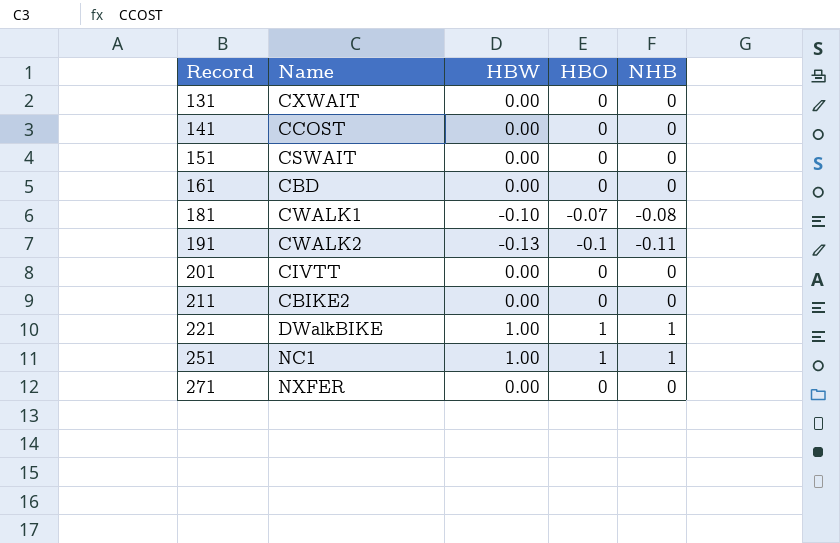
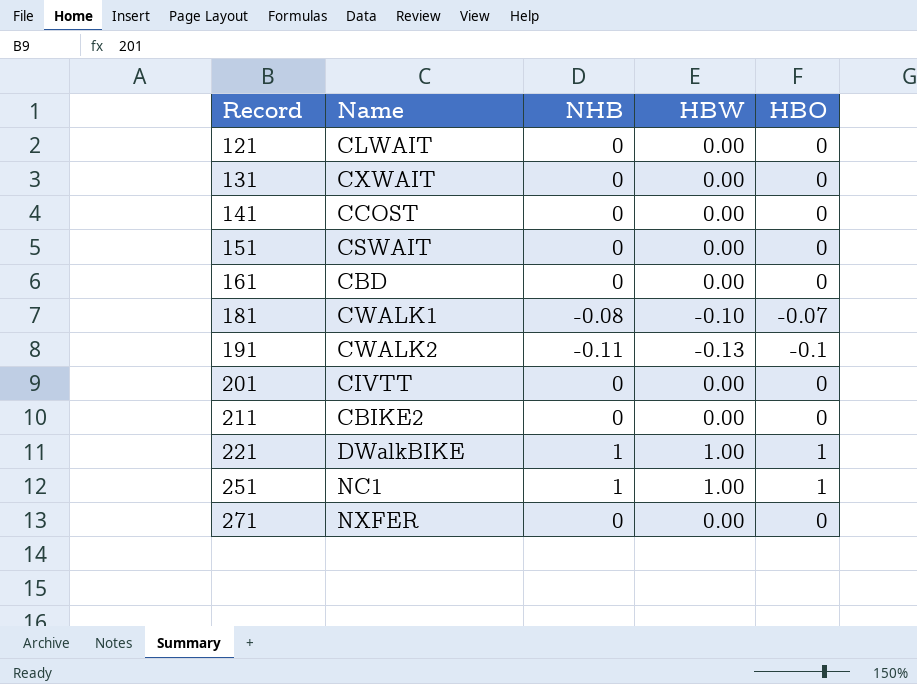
column NHB | position: 5 -> 3
row 121: none -> CLWAIT | 0 | 0.00 | 0

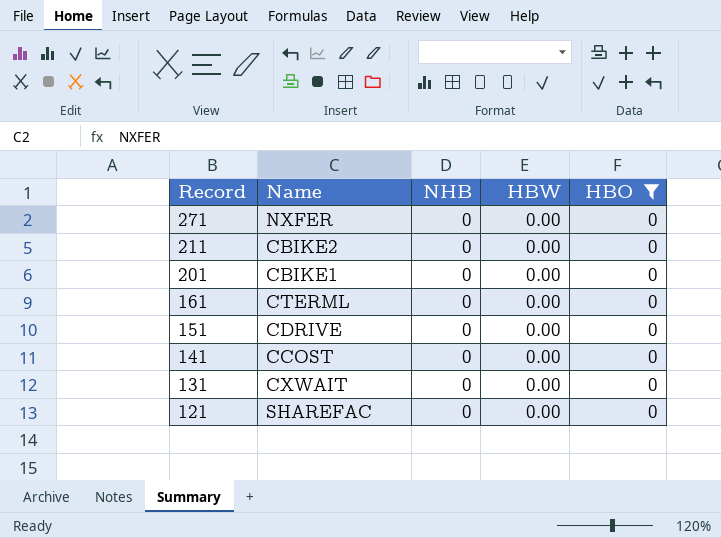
filter: none -> HBO = 0
row order: Record ascending -> Record descending
201 | Name: CIVTT -> CBIKE1
161 | Name: CBD -> CTERML
151 | Name: CSWAIT -> CDRIVE
121 | Name: CLWAIT -> SHAREFAC

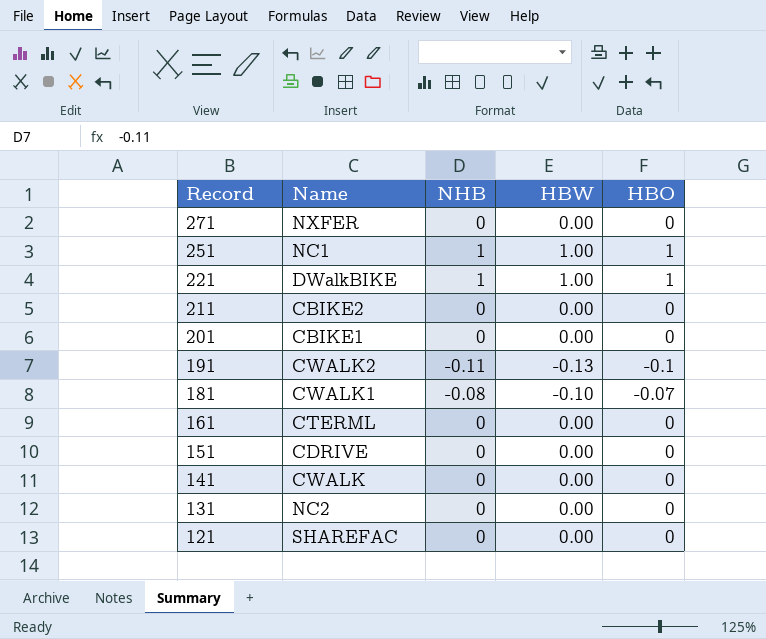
filter: HBO = 0 -> none
141 | Name: CCOST -> CWALK
131 | Name: CXWAIT -> NC2

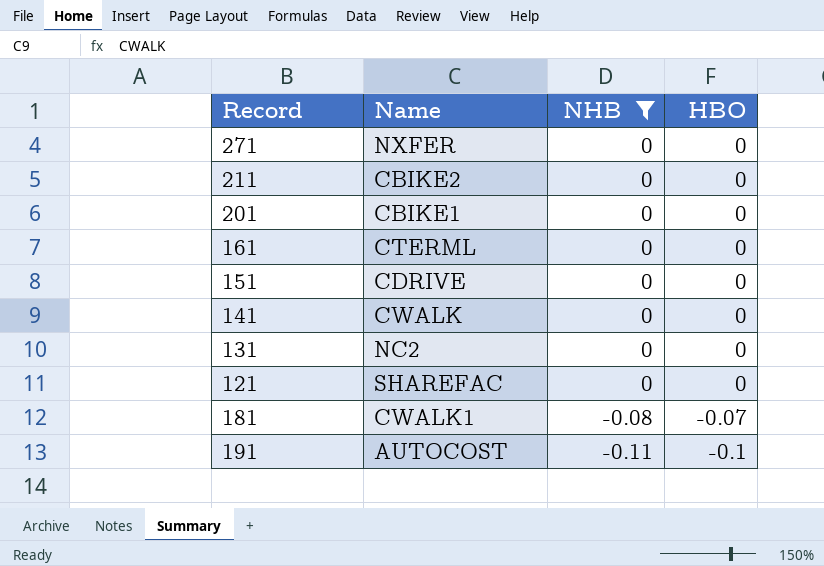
filter: none -> NHB != 1
row order: Record descending -> NHB descending
column HBW | position: 4 -> none
191 | Name: CWALK2 -> AUTOCOST

